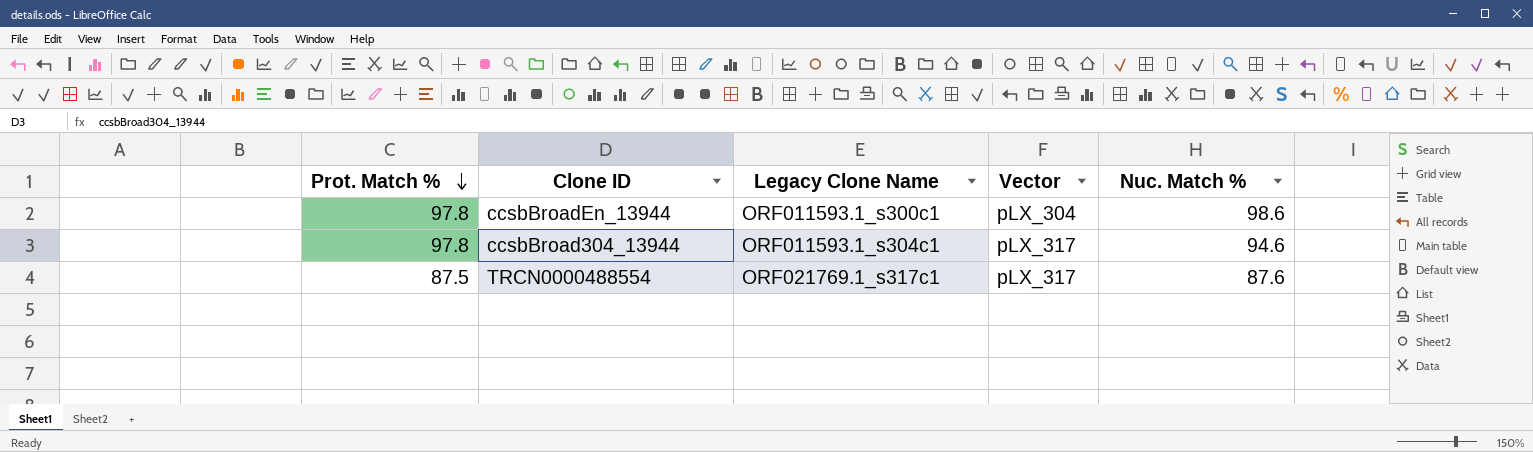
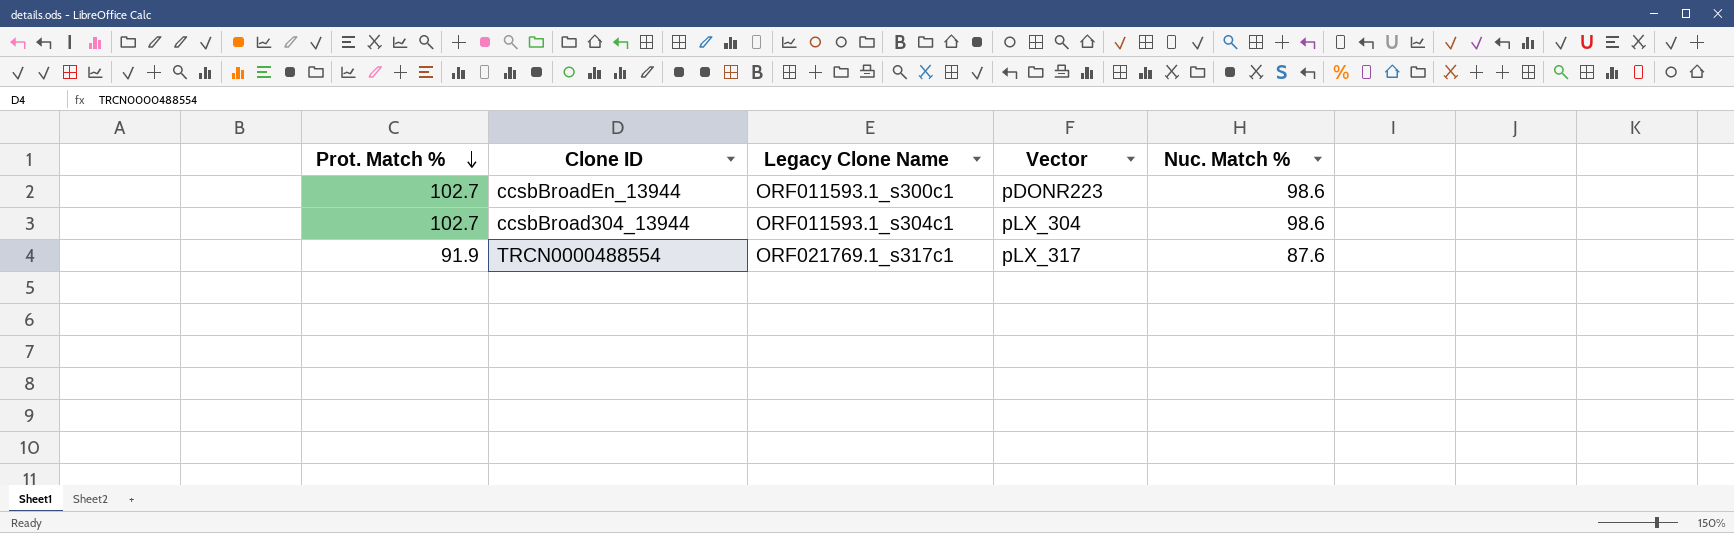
ccsbBroadEn_13944 | Prot. Match %: 97.8 -> 102.7
ccsbBroadEn_13944 | Vector: pLX_304 -> pDONR223
ccsbBroad304_13944 | Prot. Match %: 97.8 -> 102.7
ccsbBroad304_13944 | Vector: pLX_317 -> pLX_304
ccsbBroad304_13944 | Nuc. Match %: 94.6 -> 98.6
TRCN0000488554 | Prot. Match %: 87.5 -> 91.9

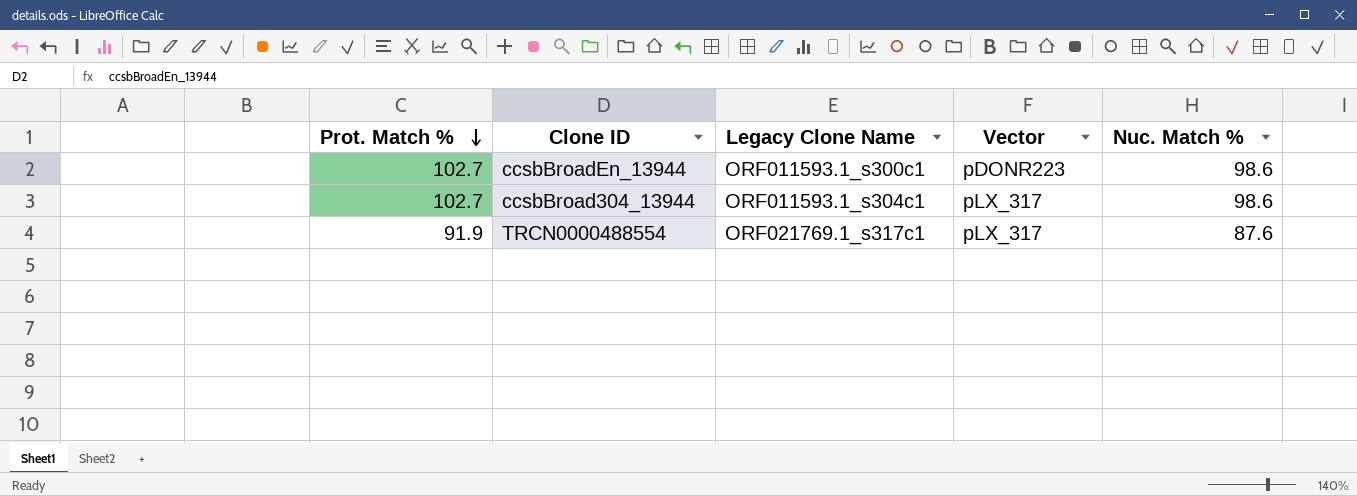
ccsbBroad304_13944 | Vector: pLX_304 -> pLX_317

